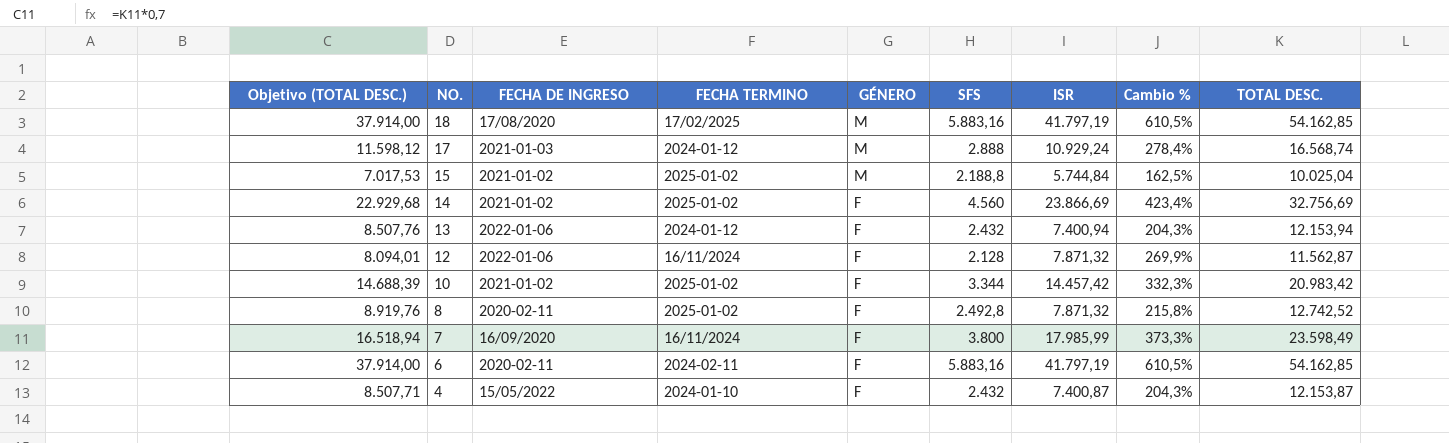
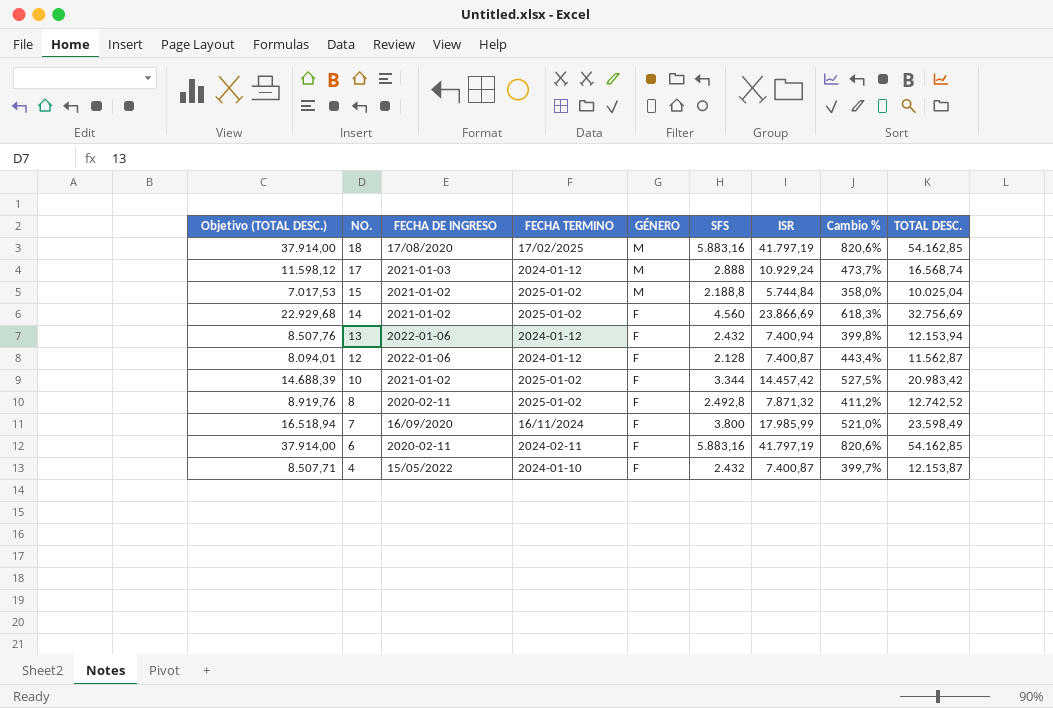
column Cambio % | formula: ([ISR] - [SFS]) / [SFS] -> ([TOTAL DESC.] - [SFS]) / [SFS]
12 | FECHA TERMINO: 16/11/2024 -> 2024-01-12
12 | ISR: 7.871,32 -> 7.400,87

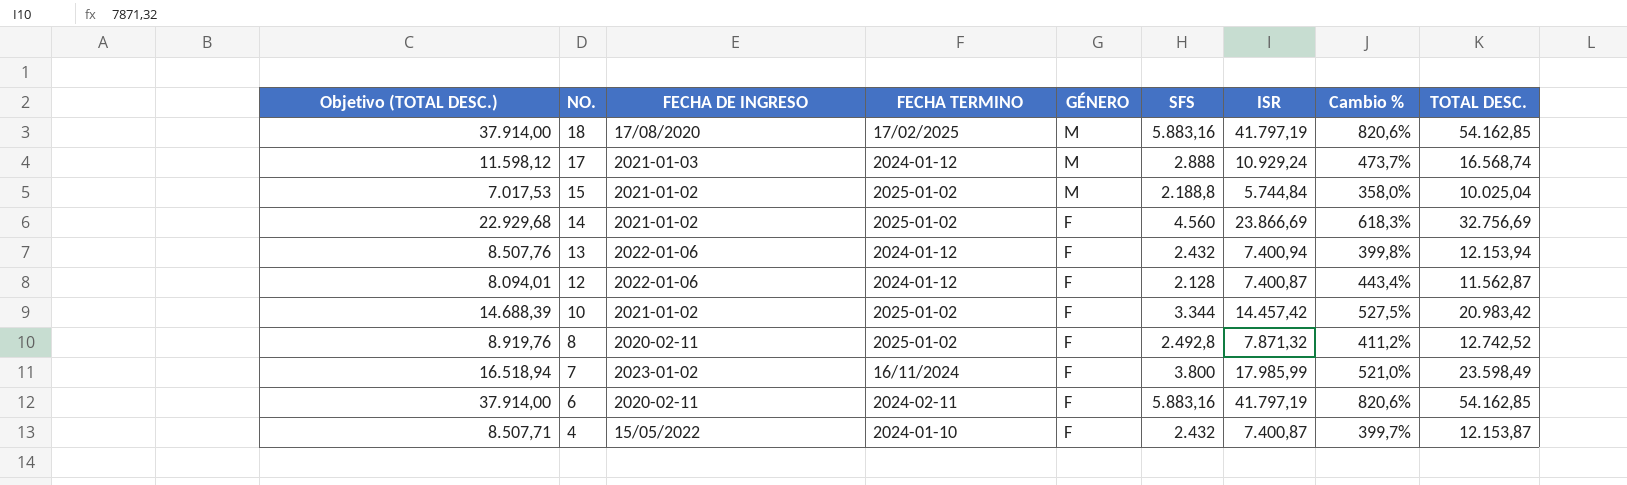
7 | FECHA DE INGRESO: 16/09/2020 -> 2023-01-02

